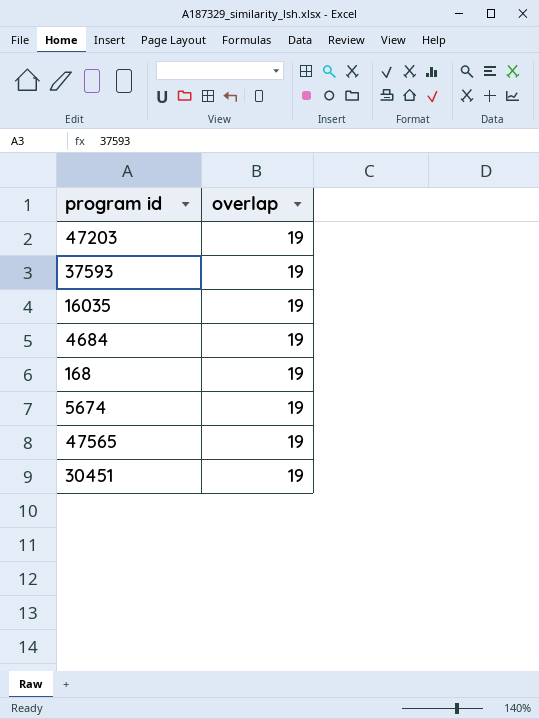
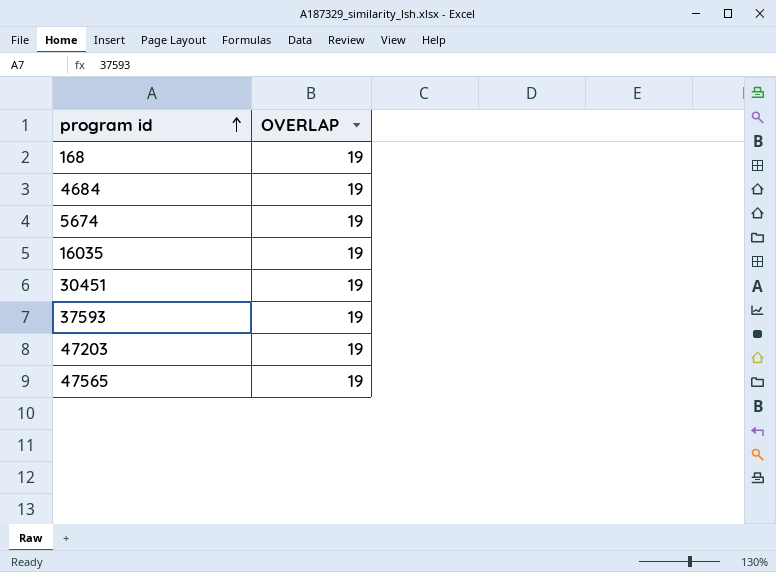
row order: none -> program id ascending
column name: overlap -> OVERLAP

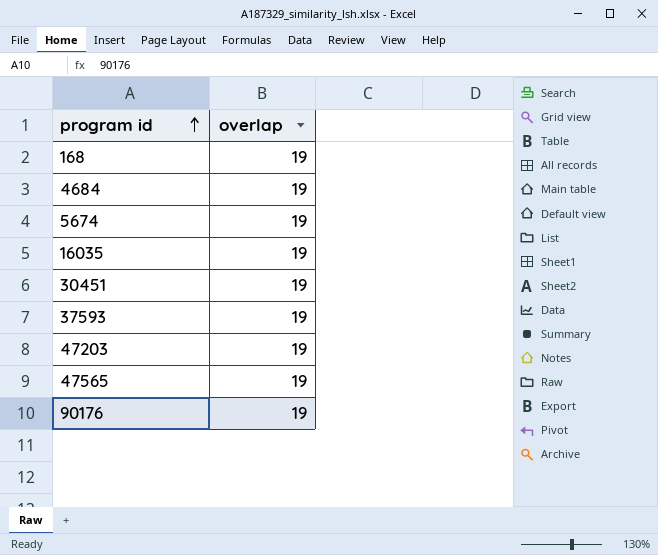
column name: OVERLAP -> overlap
row 90176: none -> 19

